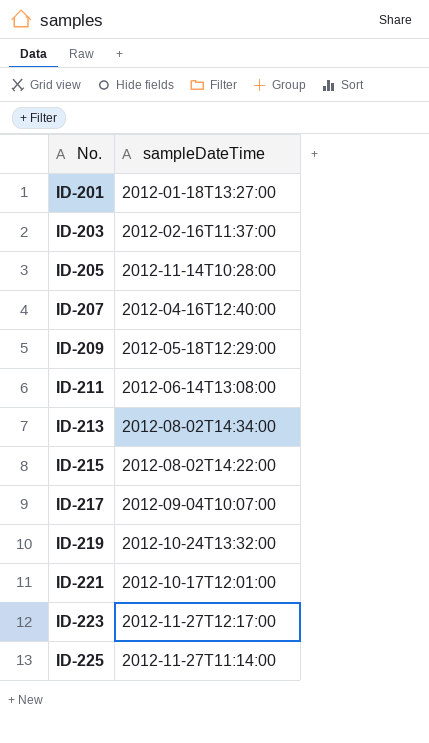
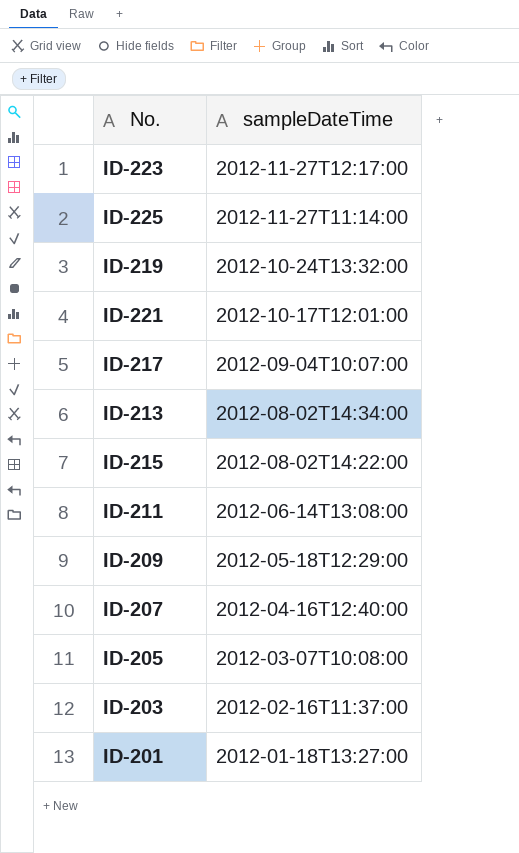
row order: No. ascending -> sampleDateTime descending
ID-205 | sampleDateTime: 2012-11-14T10:28:00 -> 2012-03-07T10:08:00

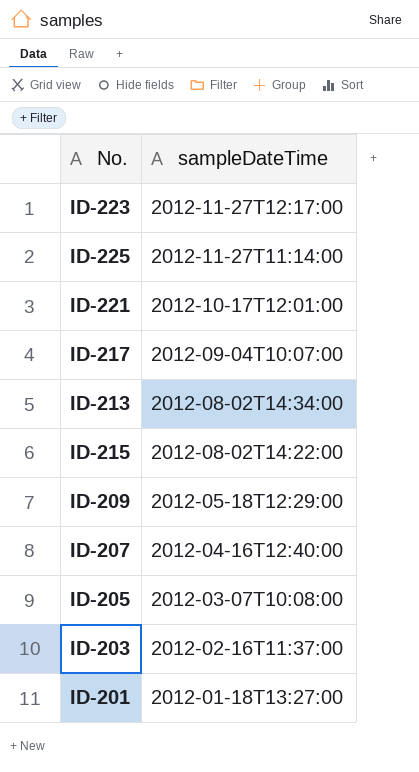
row ID-219: 2012-10-24T13:32:00 -> none
row ID-211: 2012-06-14T13:08:00 -> none

